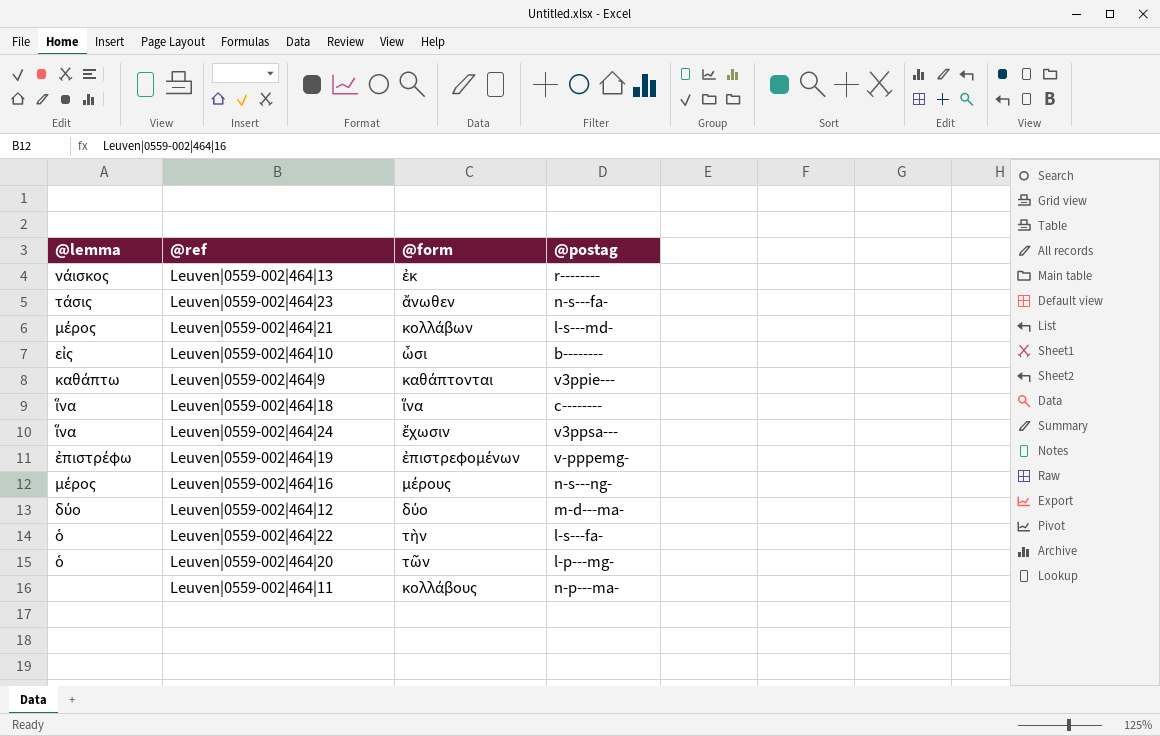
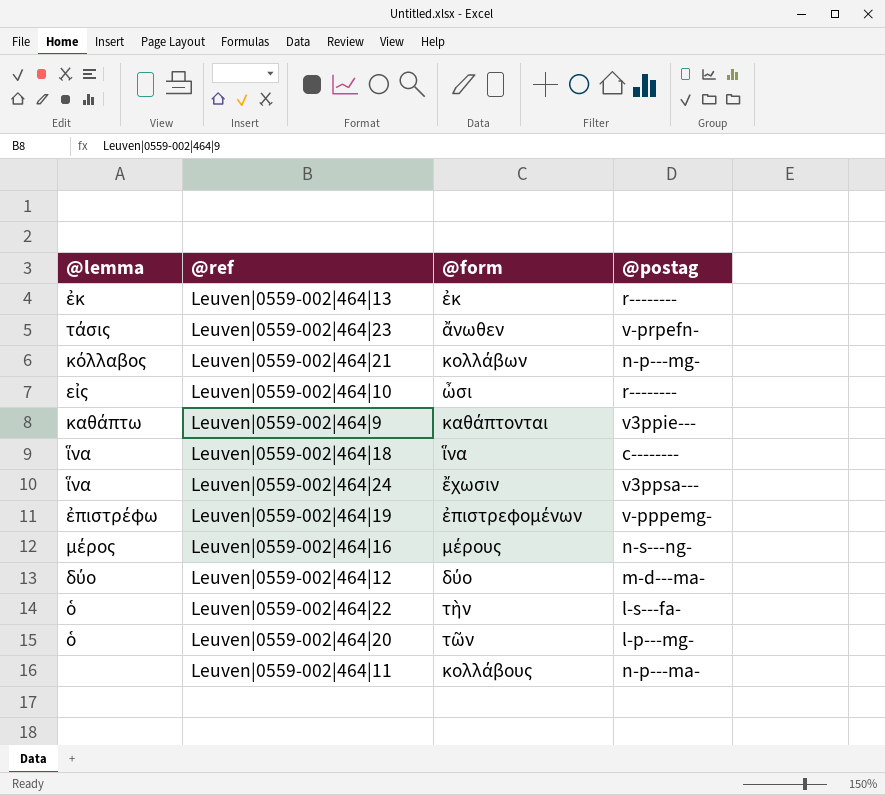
Leuven|0559-002|464|13 | @lemma: νάισκος -> ἐκ
Leuven|0559-002|464|23 | @postag: n-s---fa- -> v-prpefn-
Leuven|0559-002|464|21 | @lemma: μέρος -> κόλλαβος
Leuven|0559-002|464|21 | @postag: l-s---md- -> n-p---mg-
Leuven|0559-002|464|10 | @postag: b-------- -> r--------

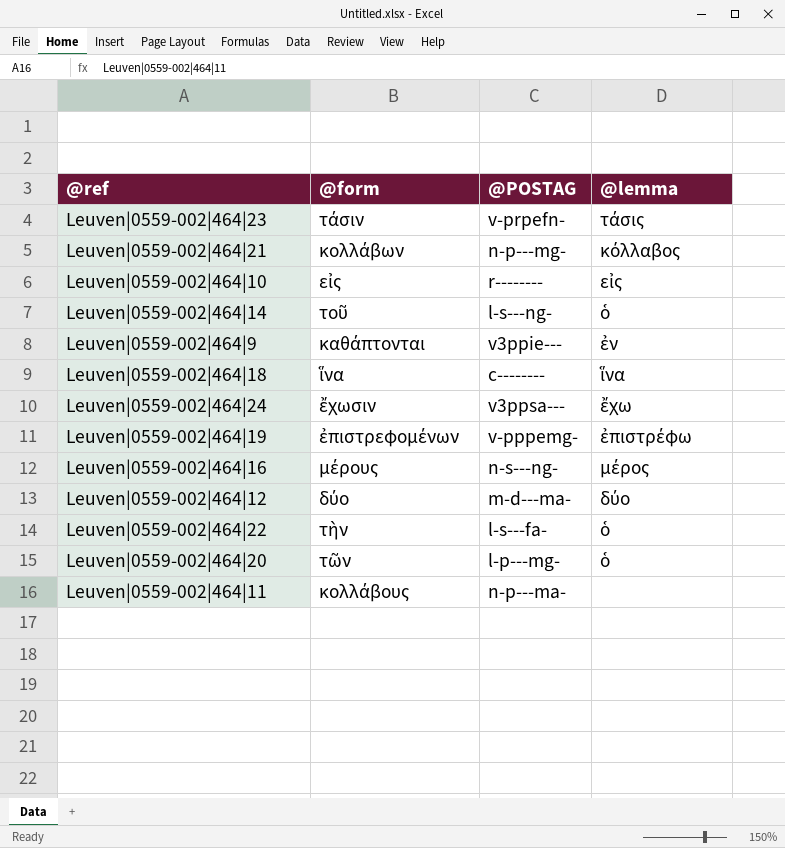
column name: @postag -> @POSTAG
column @lemma | position: 1 -> 4
row Leuven|0559-002|464|13: ἐκ | ἐκ | r-------- -> none
Leuven|0559-002|464|23 | @form: ἄνωθεν -> τάσιν
Leuven|0559-002|464|10 | @form: ὦσι -> εἰς
row Leuven|0559-002|464|14: none -> τοῦ | l-s---ng- | ὁ
Leuven|0559-002|464|9 | @lemma: καθάπτω -> ἐν
Leuven|0559-002|464|24 | @lemma: ἵνα -> ἔχω

